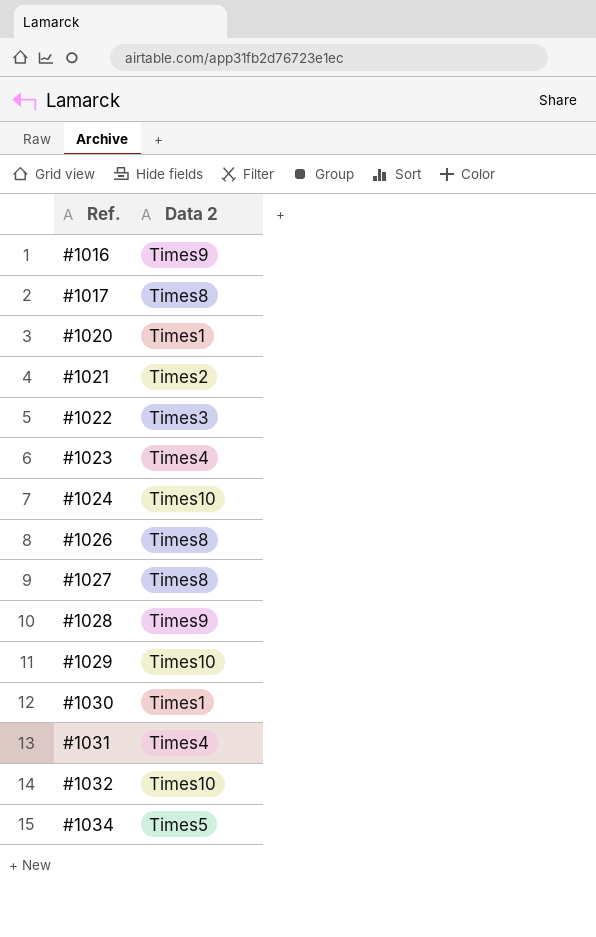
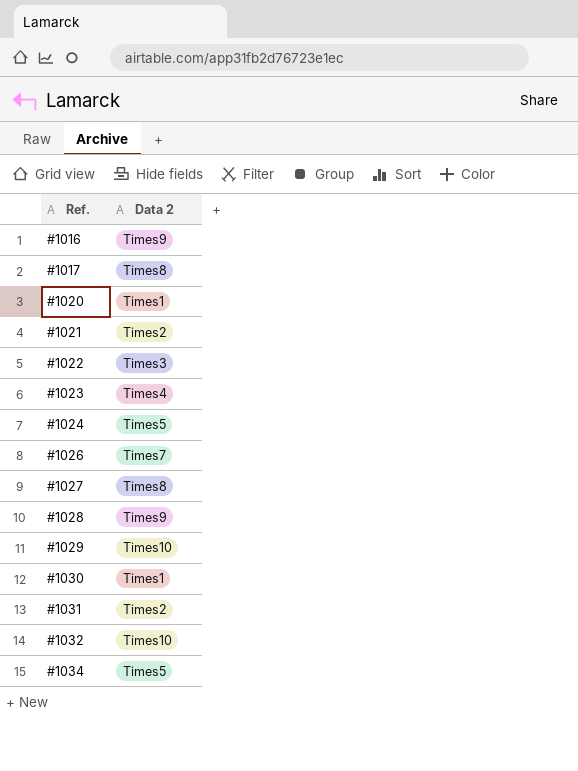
#1024 | Data 2: Times10 -> Times5
#1026 | Data 2: Times8 -> Times7
#1031 | Data 2: Times4 -> Times2

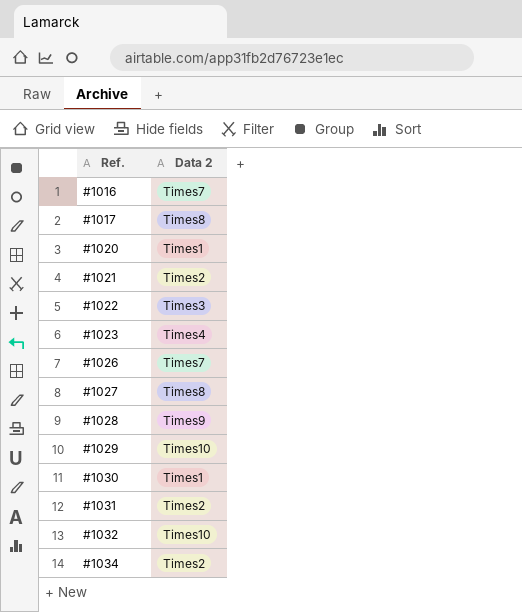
row #1024: Times5 -> none
#1016 | Data 2: Times9 -> Times7
#1034 | Data 2: Times5 -> Times2

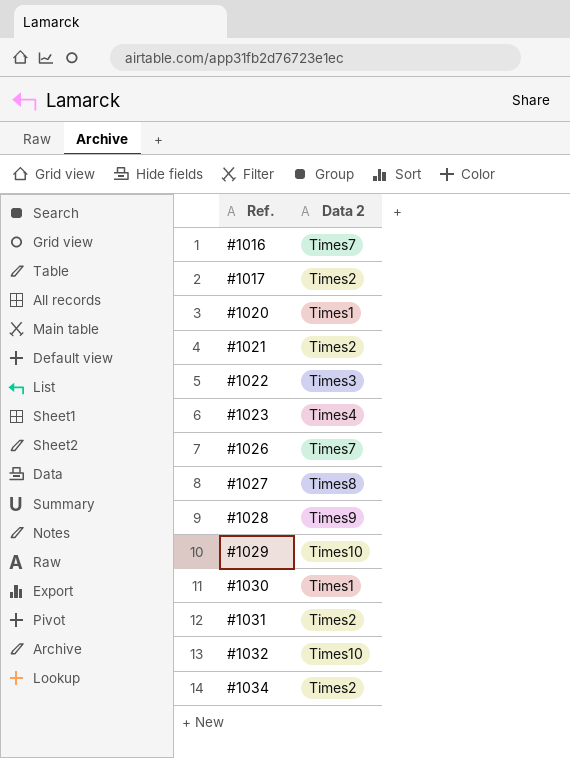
#1017 | Data 2: Times8 -> Times2

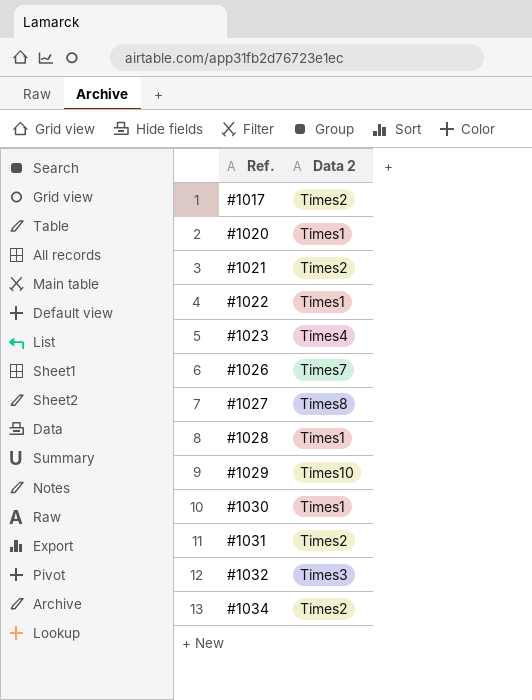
row #1016: Times7 -> none
#1022 | Data 2: Times3 -> Times1
#1028 | Data 2: Times9 -> Times1
#1032 | Data 2: Times10 -> Times3

